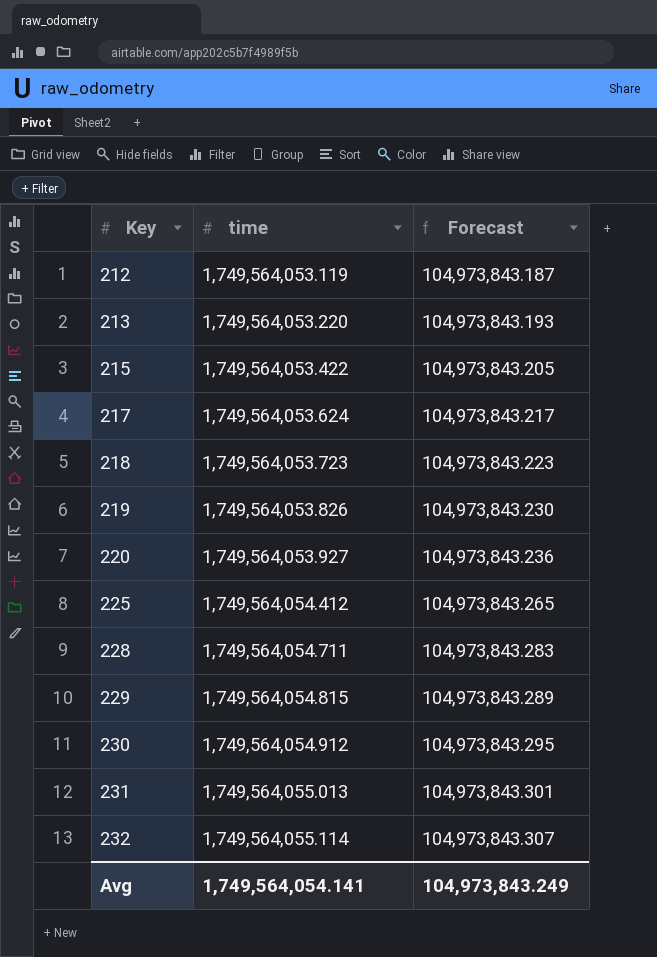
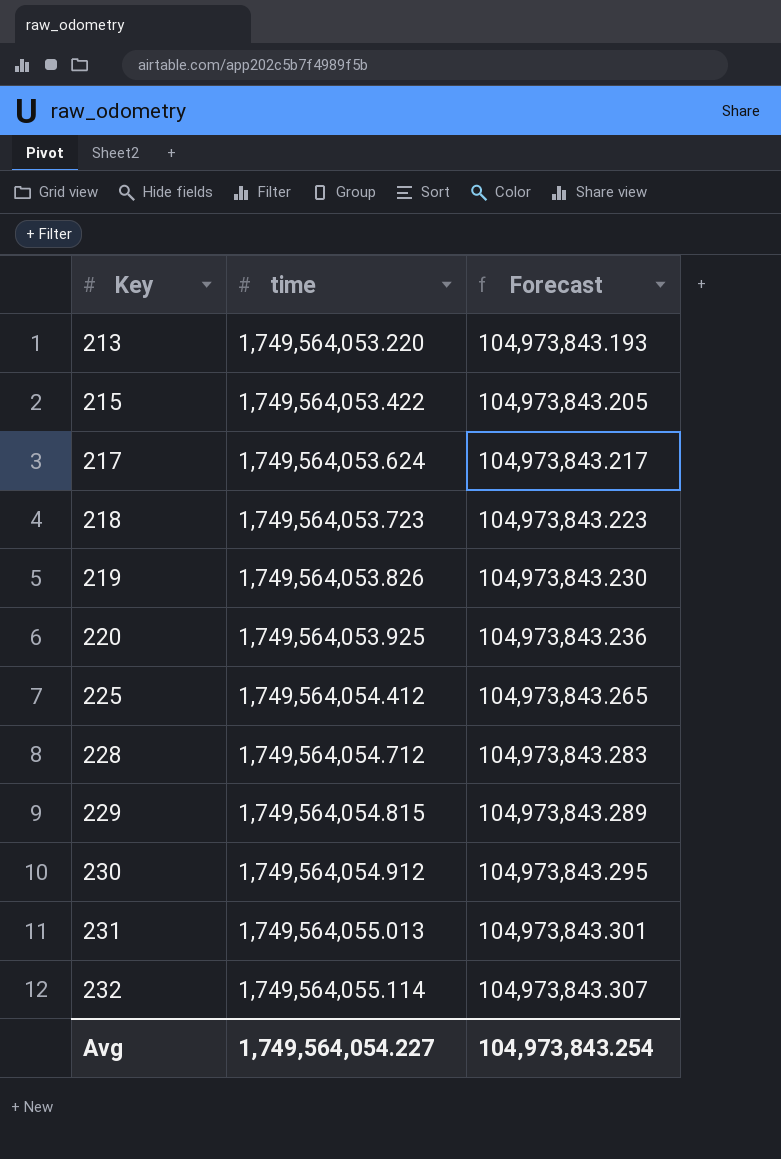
row 212: 1,749,564,053.119 | 104,973,843.187 -> none
220 | time: 1,749,564,053.927 -> 1,749,564,053.925
228 | time: 1,749,564,054.711 -> 1,749,564,054.712
Avg | time: 1,749,564,054.141 -> 1,749,564,054.227
Avg | Forecast: 104,973,843.249 -> 104,973,843.254

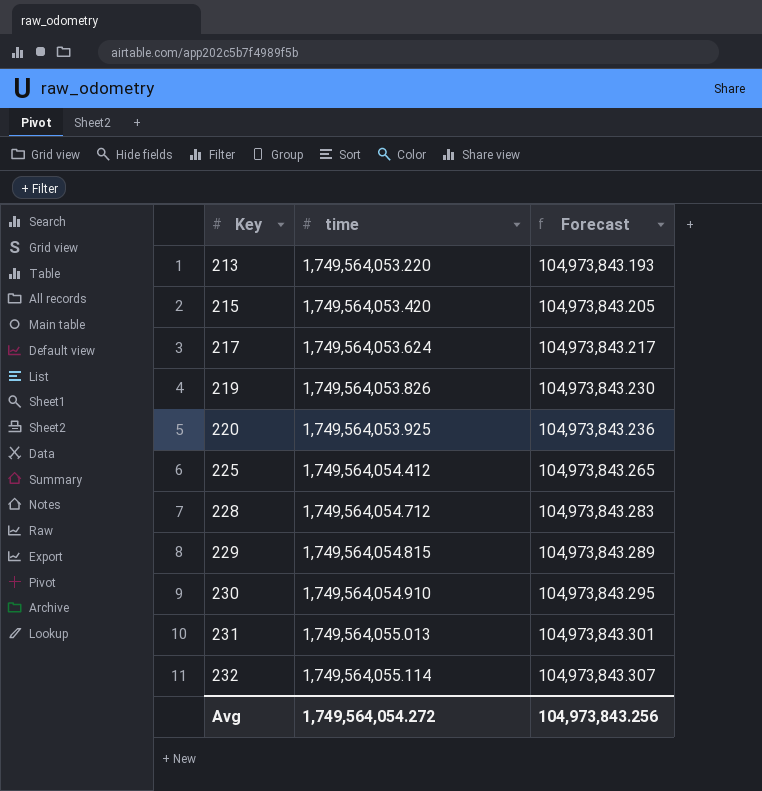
row 218: 1,749,564,053.723 | 104,973,843.223 -> none
215 | time: 1,749,564,053.422 -> 1,749,564,053.420
230 | time: 1,749,564,054.912 -> 1,749,564,054.910
Avg | time: 1,749,564,054.227 -> 1,749,564,054.272
Avg | Forecast: 104,973,843.254 -> 104,973,843.256

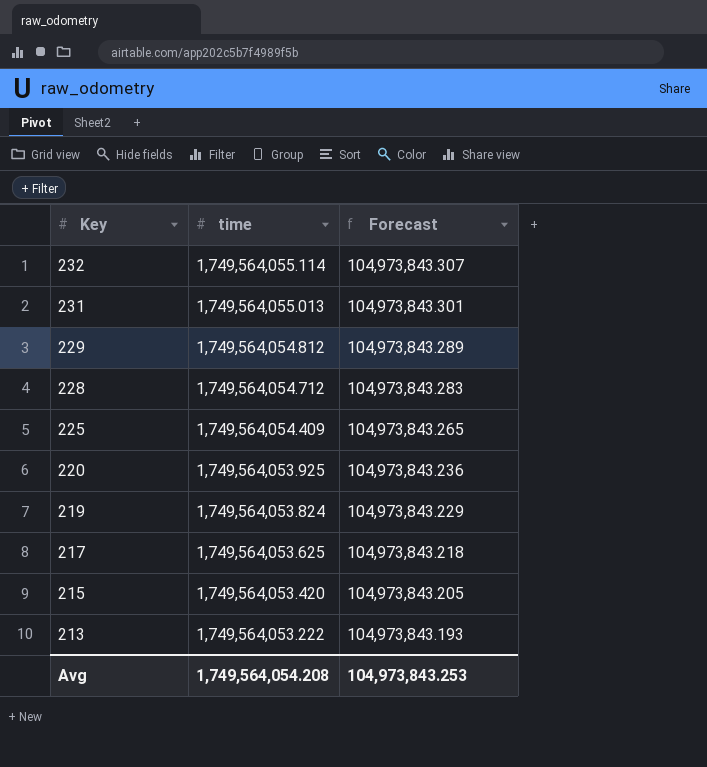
row order: Key ascending -> Key descending
row 230: 1,749,564,054.910 | 104,973,843.295 -> none
229 | time: 1,749,564,054.815 -> 1,749,564,054.812
225 | time: 1,749,564,054.412 -> 1,749,564,054.409
219 | time: 1,749,564,053.826 -> 1,749,564,053.824
219 | Forecast: 104,973,843.230 -> 104,973,843.229
217 | time: 1,749,564,053.624 -> 1,749,564,053.625
217 | Forecast: 104,973,843.217 -> 104,973,843.218
213 | time: 1,749,564,053.220 -> 1,749,564,053.222
Avg | time: 1,749,564,054.272 -> 1,749,564,054.208
Avg | Forecast: 104,973,843.256 -> 104,973,843.253

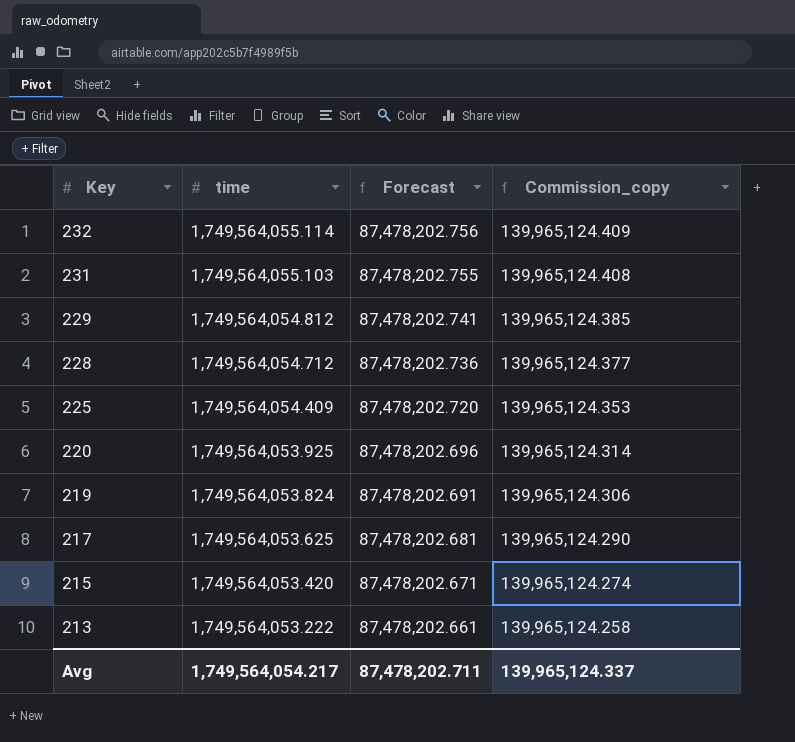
column Forecast | formula: [time] * 0.06 -> [time] * 0.05
column Commission_copy | formula: none -> [time] * 0.08
231 | time: 1,749,564,055.013 -> 1,749,564,055.103
Avg | time: 1,749,564,054.208 -> 1,749,564,054.217
Avg | Forecast: 104,973,843.253 -> 87,478,202.711

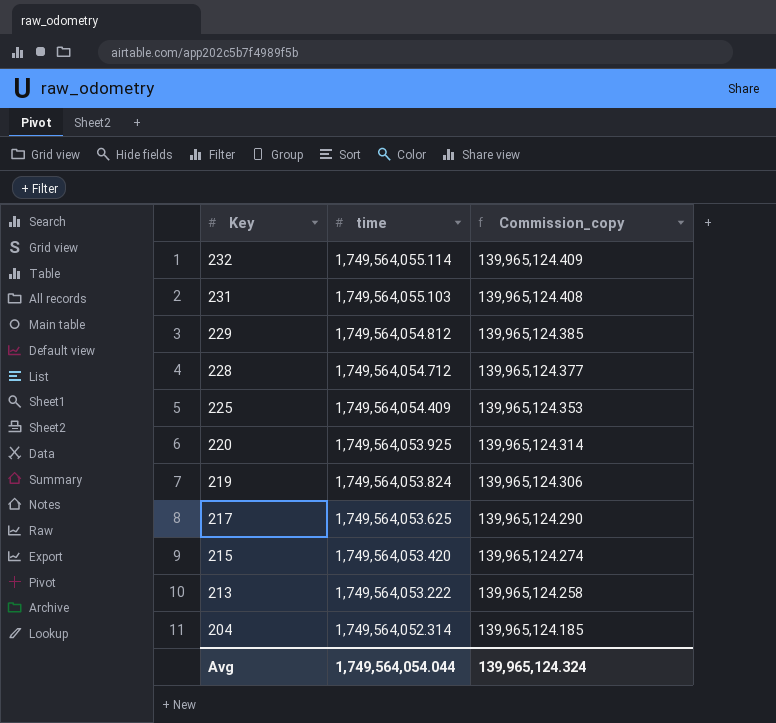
column Forecast | formula: [time] * 0.05 -> none
row 204: none -> 1,749,564,052.314 | 139,965,124.185
Avg | time: 1,749,564,054.217 -> 1,749,564,054.044
Avg | Commission_copy: 139,965,124.337 -> 139,965,124.324

